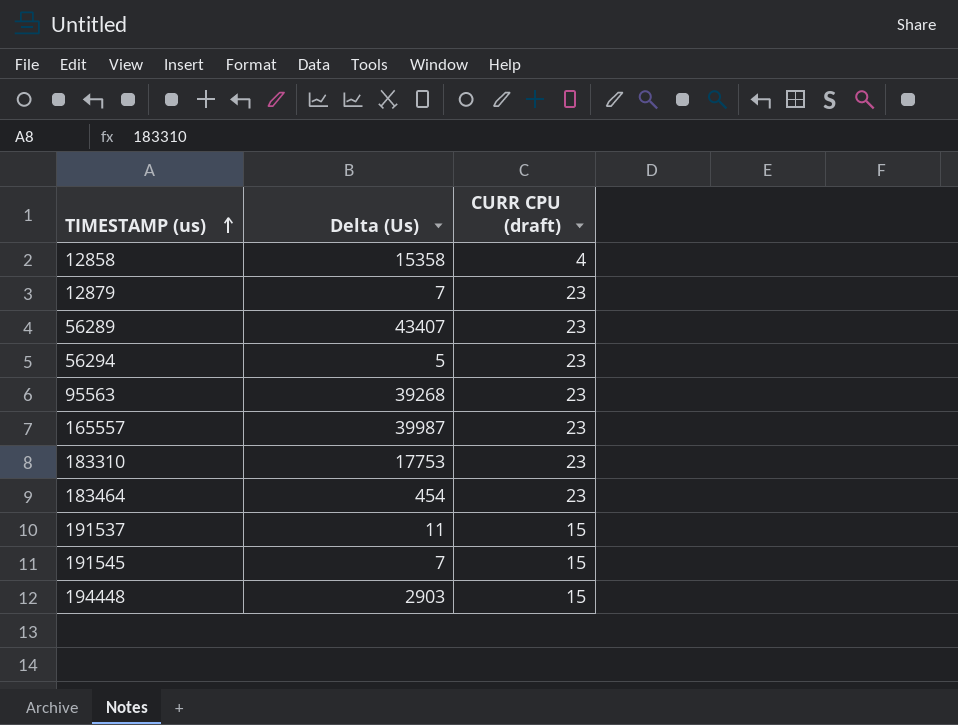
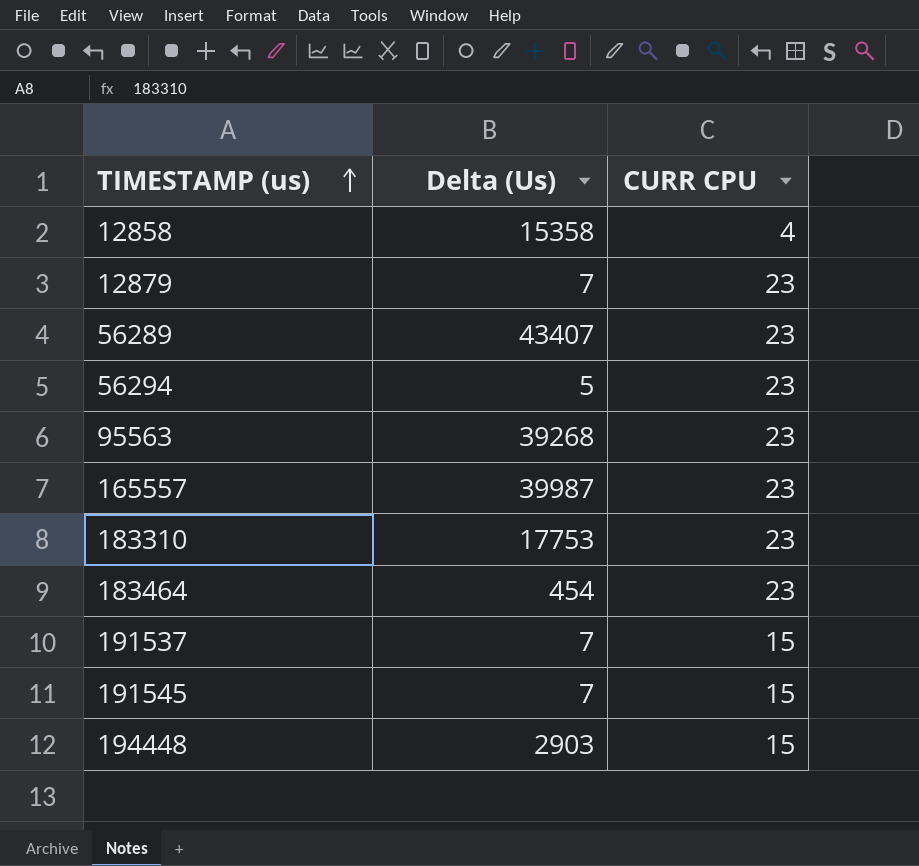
column name: CURR CPU (draft) -> CURR CPU
191537 | Delta (Us): 11 -> 7

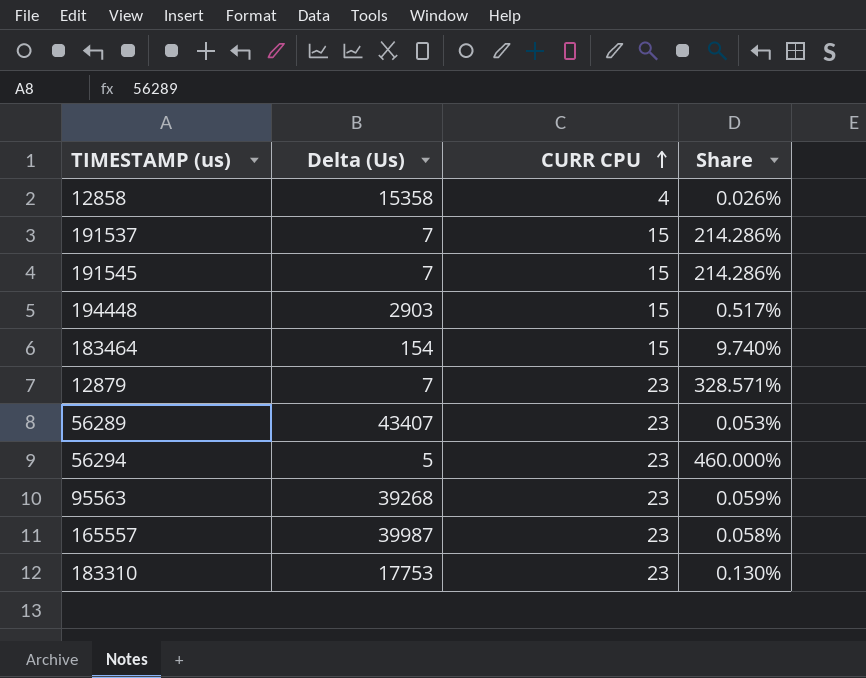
row order: TIMESTAMP (us) ascending -> CURR CPU ascending
column Share | formula: none -> [CURR CPU] / [Delta (Us)]
183464 | Delta (Us): 454 -> 154
183464 | CURR CPU: 23 -> 15

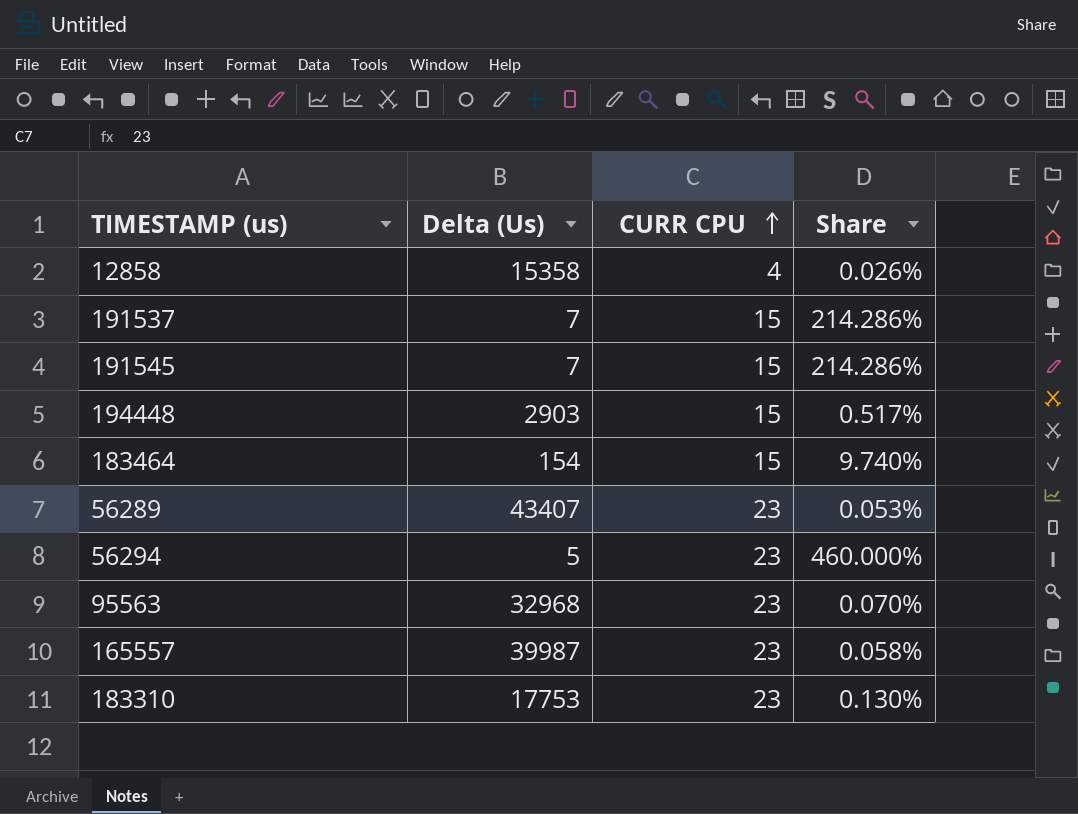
row 12879: 7 | 23 | 328.571% -> none
95563 | Delta (Us): 39268 -> 32968
95563 | Share: 0.059% -> 0.070%

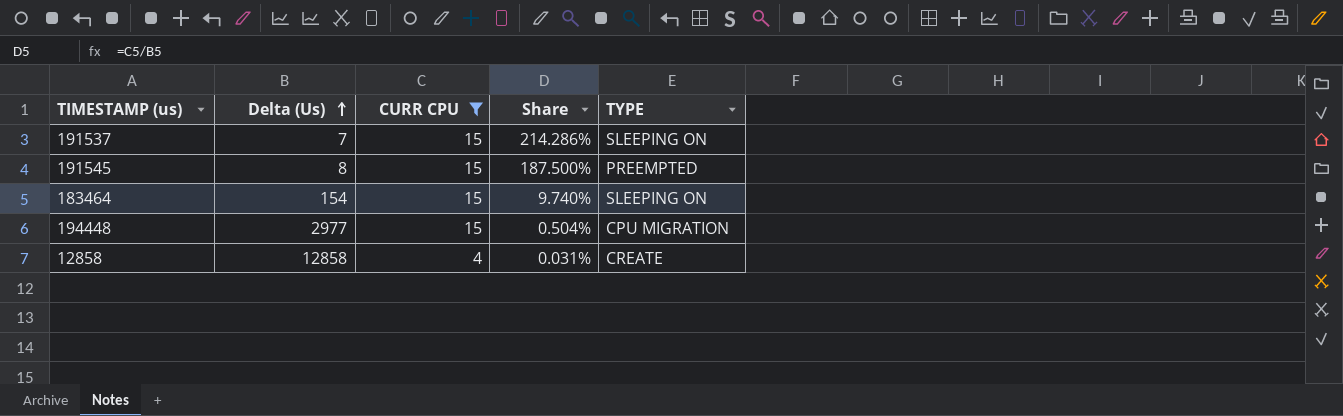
filter: none -> CURR CPU != 23
row order: CURR CPU ascending -> Delta (Us) ascending
column TYPE | position: none -> 5
191545 | Delta (Us): 7 -> 8
191545 | Share: 214.286% -> 187.500%
194448 | Delta (Us): 2903 -> 2977
194448 | Share: 0.517% -> 0.504%
12858 | Delta (Us): 15358 -> 12858
12858 | Share: 0.026% -> 0.031%

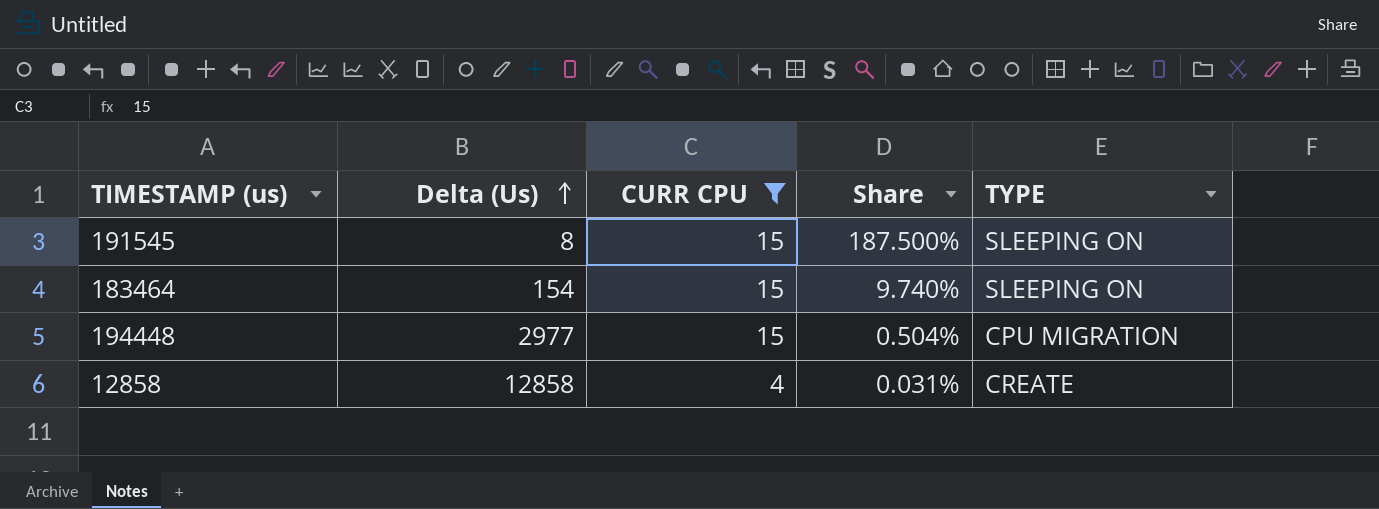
row 191537: 7 | 15 | 214.286% | SLEEPING ON -> none
191545 | TYPE: PREEMPTED -> SLEEPING ON

